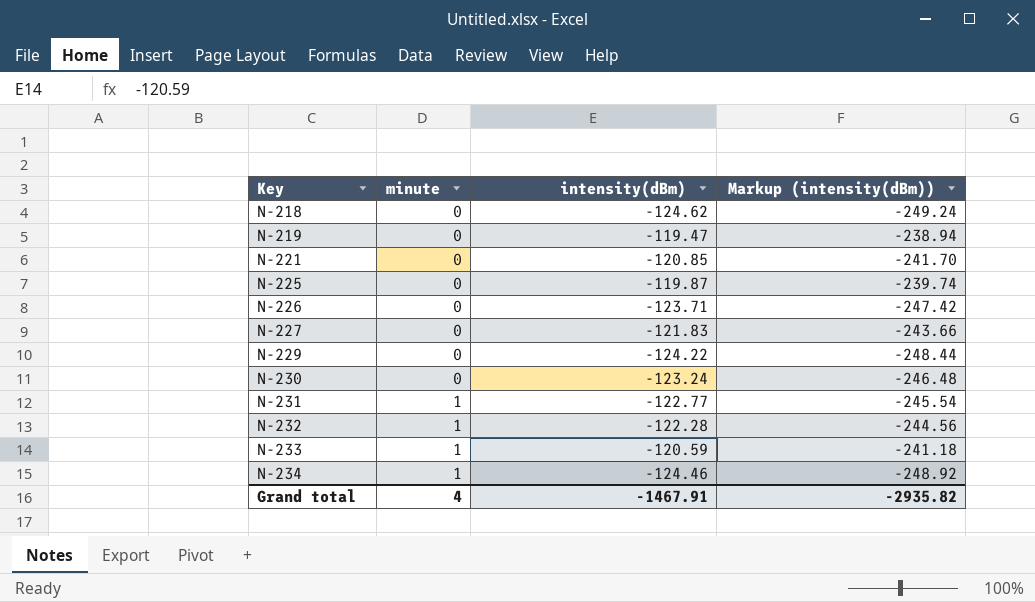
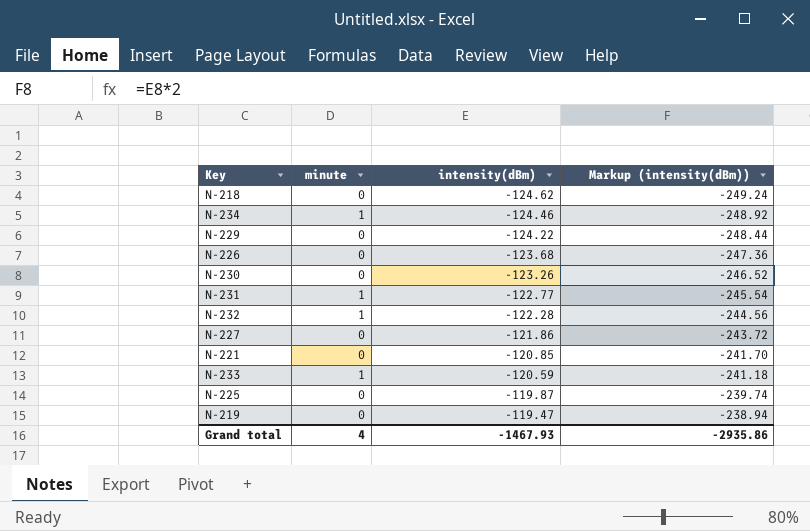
row order: Key ascending -> intensity(dBm) ascending
N-226 | intensity(dBm): -123.71 -> -123.68
N-226 | Markup (intensity(dBm)): -247.42 -> -247.36
N-230 | intensity(dBm): -123.24 -> -123.26
N-230 | Markup (intensity(dBm)): -246.48 -> -246.52
N-227 | intensity(dBm): -121.83 -> -121.86
N-227 | Markup (intensity(dBm)): -243.66 -> -243.72
Grand total | intensity(dBm): -1467.91 -> -1467.93
Grand total | Markup (intensity(dBm)): -2935.82 -> -2935.86

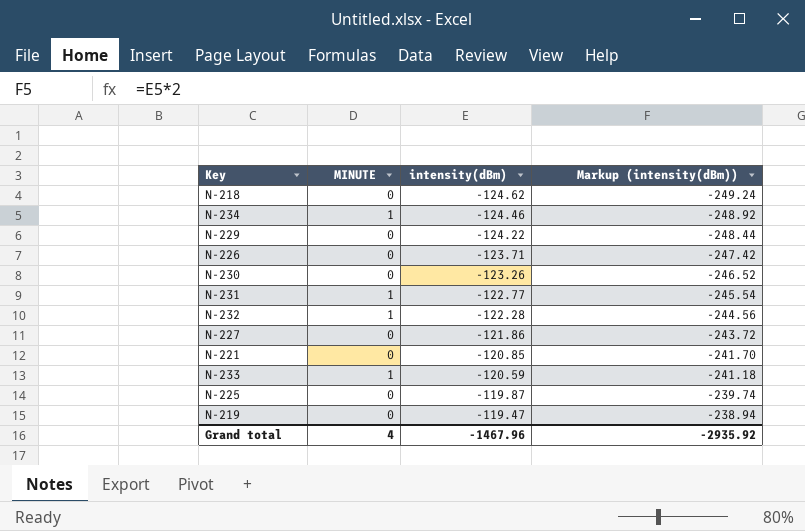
column name: minute -> MINUTE
N-226 | intensity(dBm): -123.68 -> -123.71
N-226 | Markup (intensity(dBm)): -247.36 -> -247.42
Grand total | intensity(dBm): -1467.93 -> -1467.96
Grand total | Markup (intensity(dBm)): -2935.86 -> -2935.92

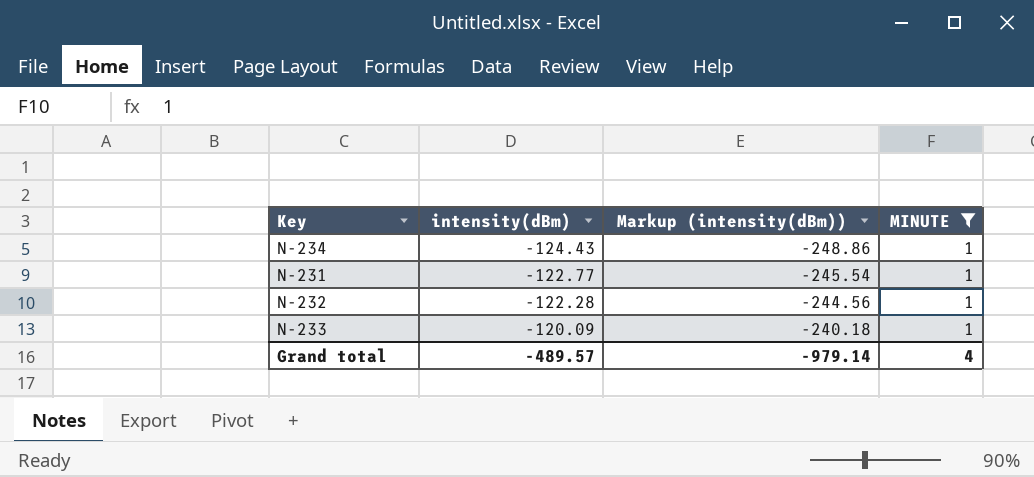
filter: none -> MINUTE = 1
column MINUTE | position: 2 -> 4
N-234 | intensity(dBm): -124.46 -> -124.43
N-234 | Markup (intensity(dBm)): -248.92 -> -248.86
N-233 | intensity(dBm): -120.59 -> -120.09
N-233 | Markup (intensity(dBm)): -241.18 -> -240.18
Grand total | intensity(dBm): -1467.96 -> -489.57
Grand total | Markup (intensity(dBm)): -2935.92 -> -979.14

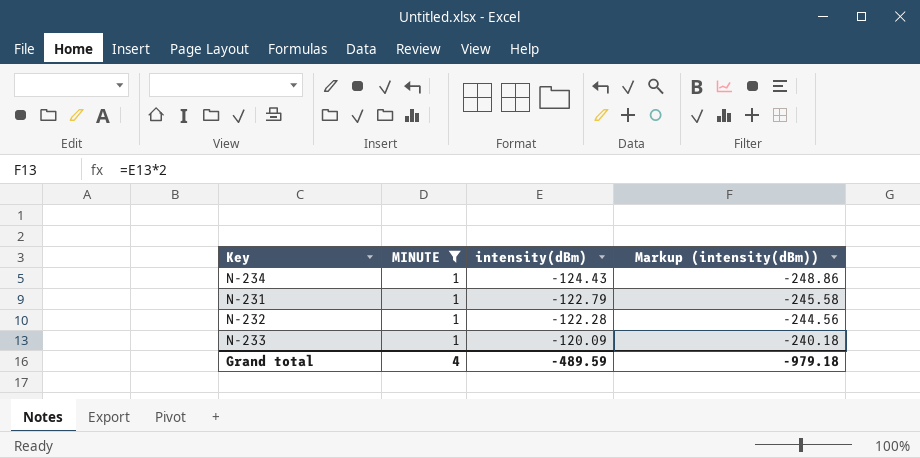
column MINUTE | position: 4 -> 2
N-231 | intensity(dBm): -122.77 -> -122.79
N-231 | Markup (intensity(dBm)): -245.54 -> -245.58
Grand total | intensity(dBm): -489.57 -> -489.59
Grand total | Markup (intensity(dBm)): -979.14 -> -979.18

